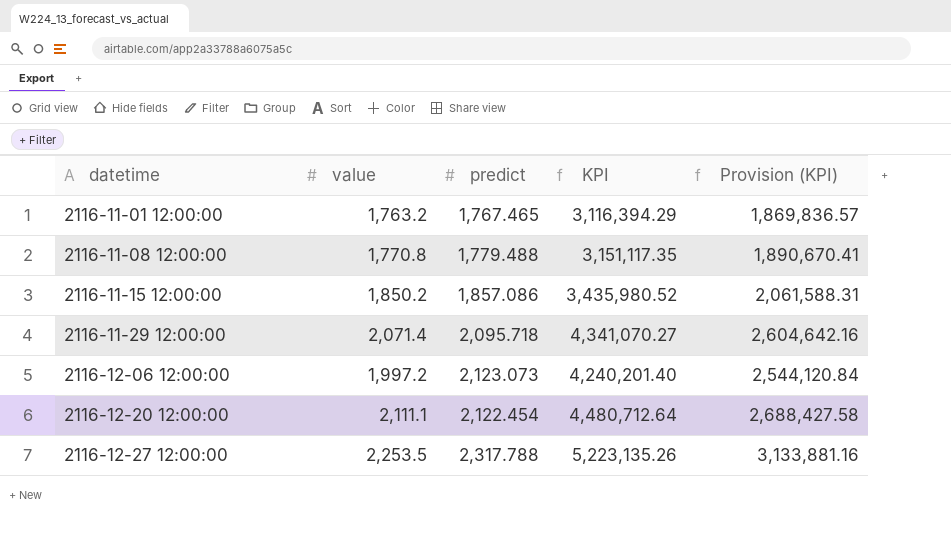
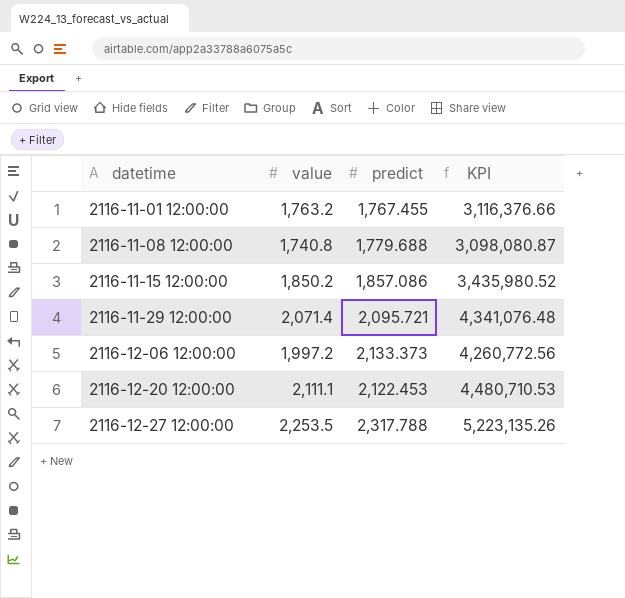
column Provision (KPI) | formula: [KPI] * 0.6 -> none
2116-11-01 12:00:00 | predict: 1,767.465 -> 1,767.455
2116-11-01 12:00:00 | KPI: 3,116,394.29 -> 3,116,376.66
2116-11-08 12:00:00 | value: 1,770.8 -> 1,740.8
2116-11-08 12:00:00 | predict: 1,779.488 -> 1,779.688
2116-11-08 12:00:00 | KPI: 3,151,117.35 -> 3,098,080.87
2116-11-29 12:00:00 | predict: 2,095.718 -> 2,095.721
2116-11-29 12:00:00 | KPI: 4,341,070.27 -> 4,341,076.48
2116-12-06 12:00:00 | predict: 2,123.073 -> 2,133.373
2116-12-06 12:00:00 | KPI: 4,240,201.40 -> 4,260,772.56
2116-12-20 12:00:00 | predict: 2,122.454 -> 2,122.453
2116-12-20 12:00:00 | KPI: 4,480,712.64 -> 4,480,710.53

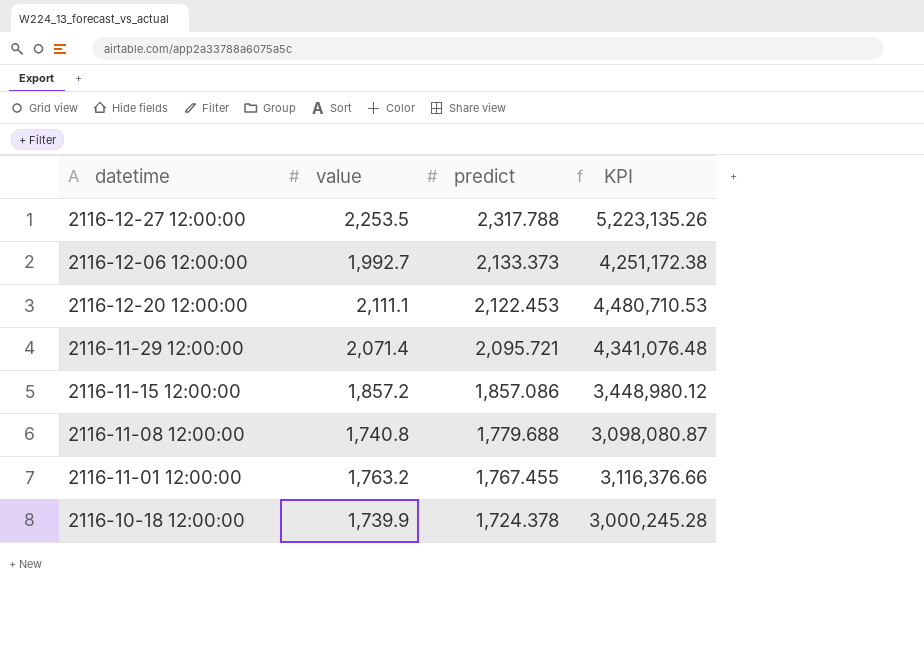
row order: datetime ascending -> predict descending
2116-12-06 12:00:00 | value: 1,997.2 -> 1,992.7
2116-12-06 12:00:00 | KPI: 4,260,772.56 -> 4,251,172.38
2116-11-15 12:00:00 | value: 1,850.2 -> 1,857.2
2116-11-15 12:00:00 | KPI: 3,435,980.52 -> 3,448,980.12
row 2116-10-18 12:00:00: none -> 1,739.9 | 1,724.378 | 3,000,245.28

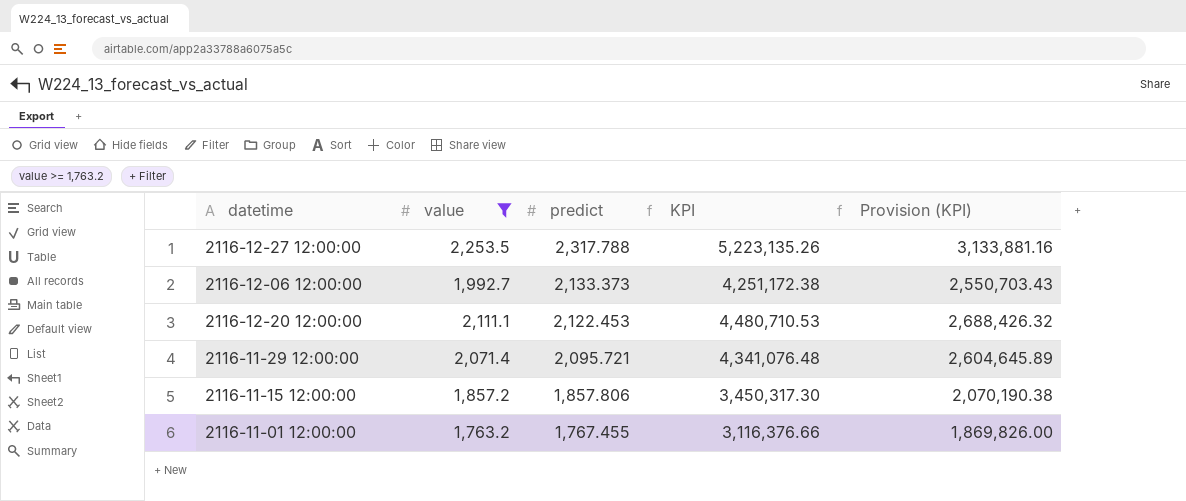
filter: none -> value >= 1,763.2
column Provision (KPI) | formula: none -> [KPI] * 0.6
2116-11-15 12:00:00 | predict: 1,857.086 -> 1,857.806
2116-11-15 12:00:00 | KPI: 3,448,980.12 -> 3,450,317.30

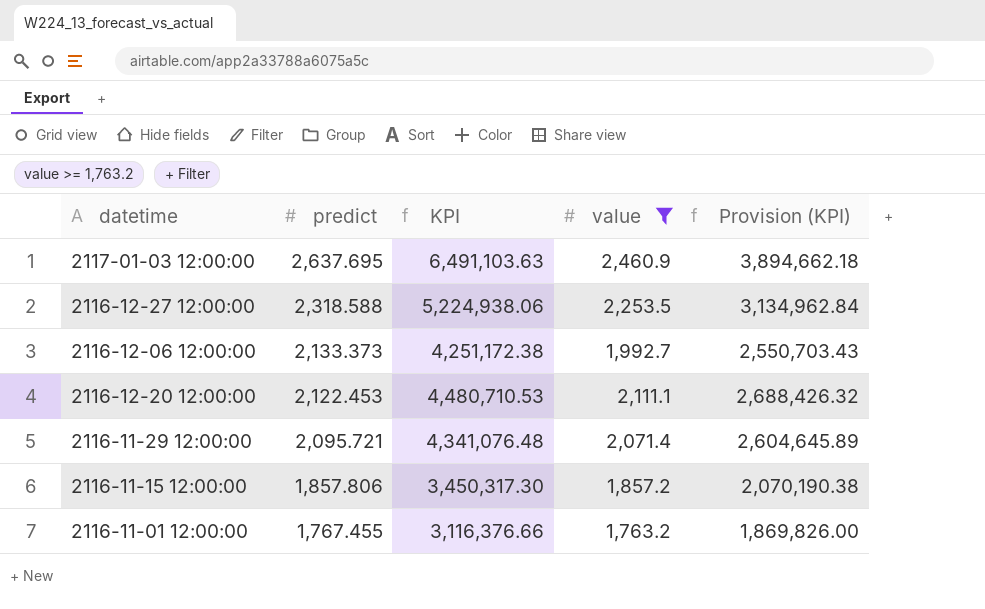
column value | position: 2 -> 4
row 2117-01-03 12:00:00: none -> 2,637.695 | 6,491,103.63 | 2,460.9 | 3,894,662.18
2116-12-27 12:00:00 | predict: 2,317.788 -> 2,318.588
2116-12-27 12:00:00 | KPI: 5,223,135.26 -> 5,224,938.06
2116-12-27 12:00:00 | Provision (KPI): 3,133,881.16 -> 3,134,962.84

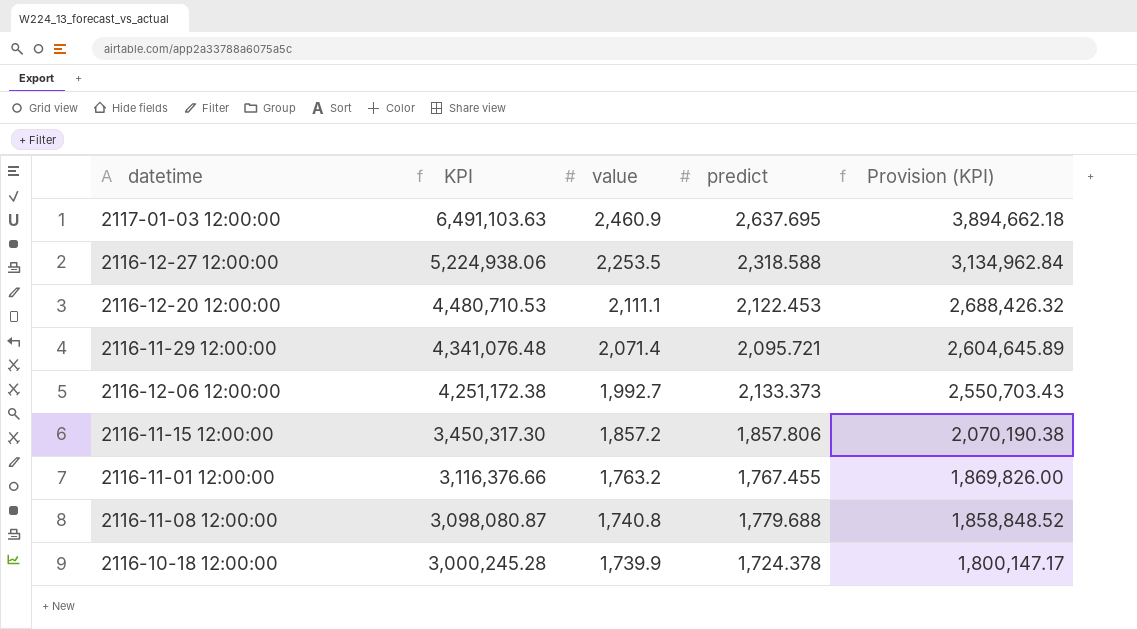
filter: value >= 1,763.2 -> none
row order: predict descending -> KPI descending
column predict | position: 2 -> 4

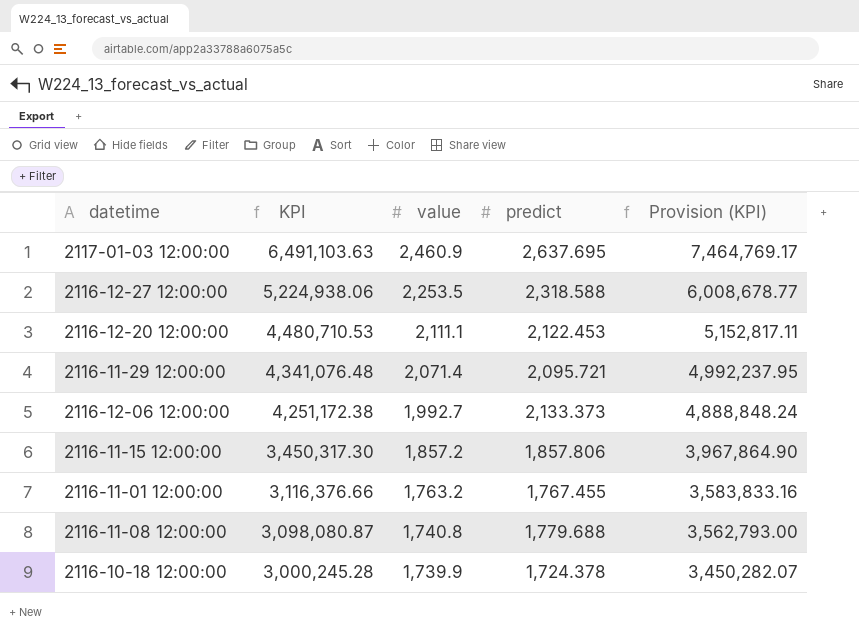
column Provision (KPI) | formula: [KPI] * 0.6 -> [KPI] * 1.15

